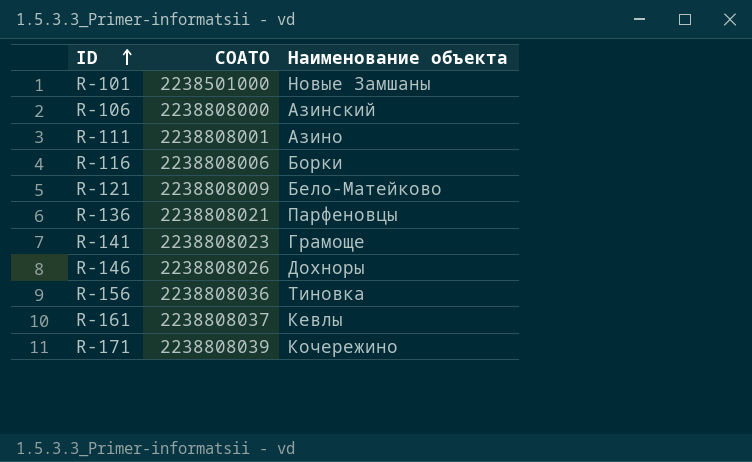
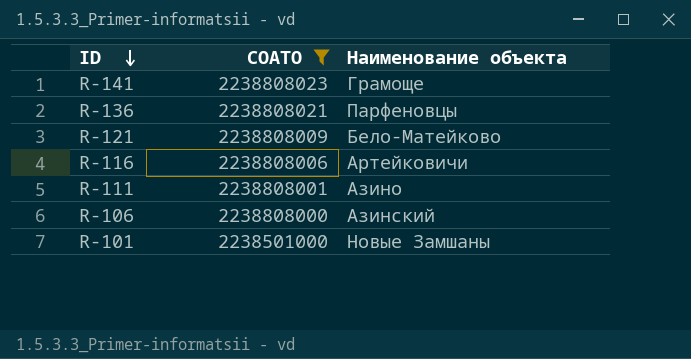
filter: none -> СОАТО <= 2238808023
row order: ID ascending -> ID descending
R-116 | Наименование объекта: Борки -> Артейковичи

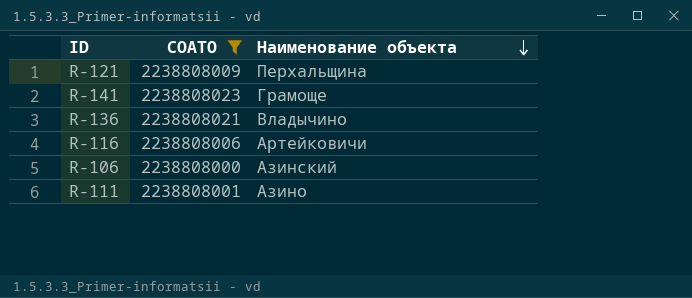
row order: ID descending -> Наименование объекта descending
row R-101: 2238501000 | Новые Замшаны -> none
R-121 | Наименование объекта: Бело-Матейково -> Перхальщина
R-136 | Наименование объекта: Парфеновцы -> Владычино

